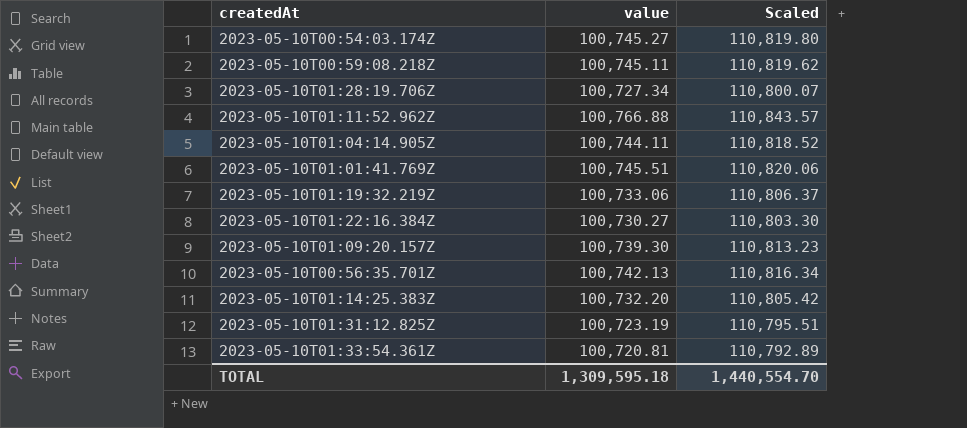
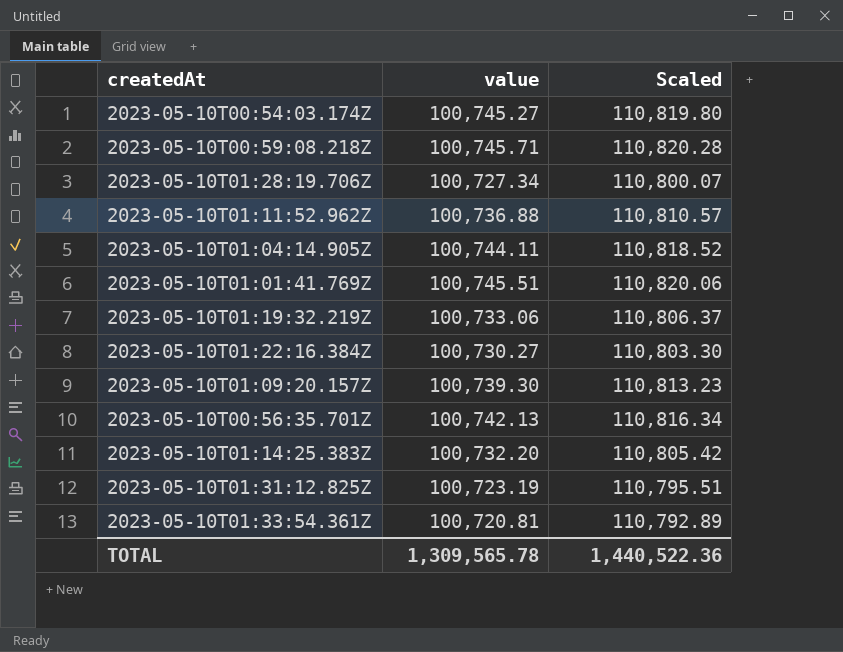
2023-05-10T00:59:08.218Z | value: 100,745.11 -> 100,745.71
2023-05-10T00:59:08.218Z | Scaled: 110,819.62 -> 110,820.28
2023-05-10T01:11:52.962Z | value: 100,766.88 -> 100,736.88
2023-05-10T01:11:52.962Z | Scaled: 110,843.57 -> 110,810.57
TOTAL | value: 1,309,595.18 -> 1,309,565.78
TOTAL | Scaled: 1,440,554.70 -> 1,440,522.36

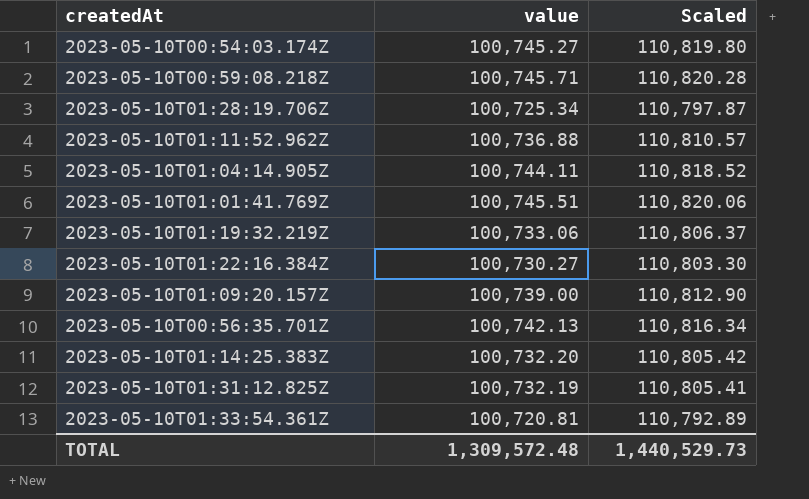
2023-05-10T01:28:19.706Z | value: 100,727.34 -> 100,725.34
2023-05-10T01:28:19.706Z | Scaled: 110,800.07 -> 110,797.87
2023-05-10T01:09:20.157Z | value: 100,739.30 -> 100,739.00
2023-05-10T01:09:20.157Z | Scaled: 110,813.23 -> 110,812.90
2023-05-10T01:31:12.825Z | value: 100,723.19 -> 100,732.19
2023-05-10T01:31:12.825Z | Scaled: 110,795.51 -> 110,805.41
TOTAL | value: 1,309,565.78 -> 1,309,572.48
TOTAL | Scaled: 1,440,522.36 -> 1,440,529.73

